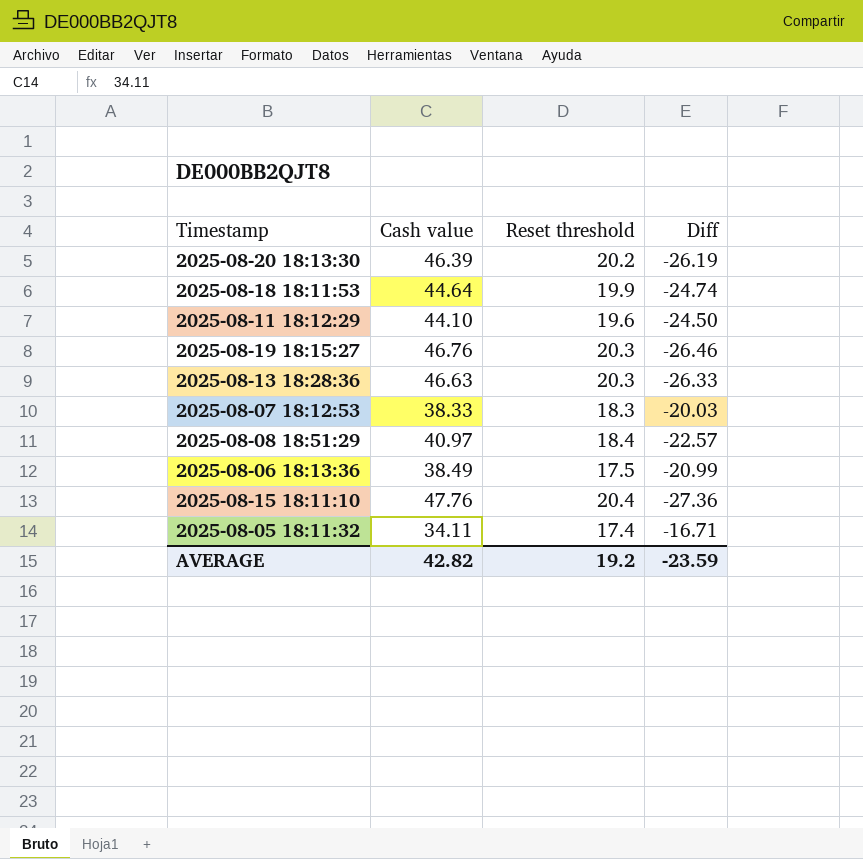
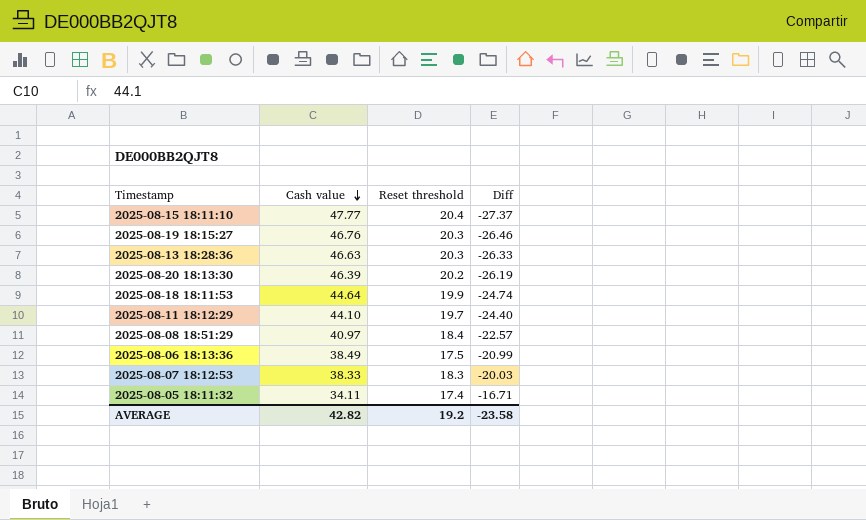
row order: none -> Cash value descending
2025-08-15 18:11:10 | Cash value: 47.76 -> 47.77
2025-08-15 18:11:10 | Diff: -27.36 -> -27.37
2025-08-11 18:12:29 | Reset threshold: 19.6 -> 19.7
2025-08-11 18:12:29 | Diff: -24.50 -> -24.40
AVERAGE | Diff: -23.59 -> -23.58

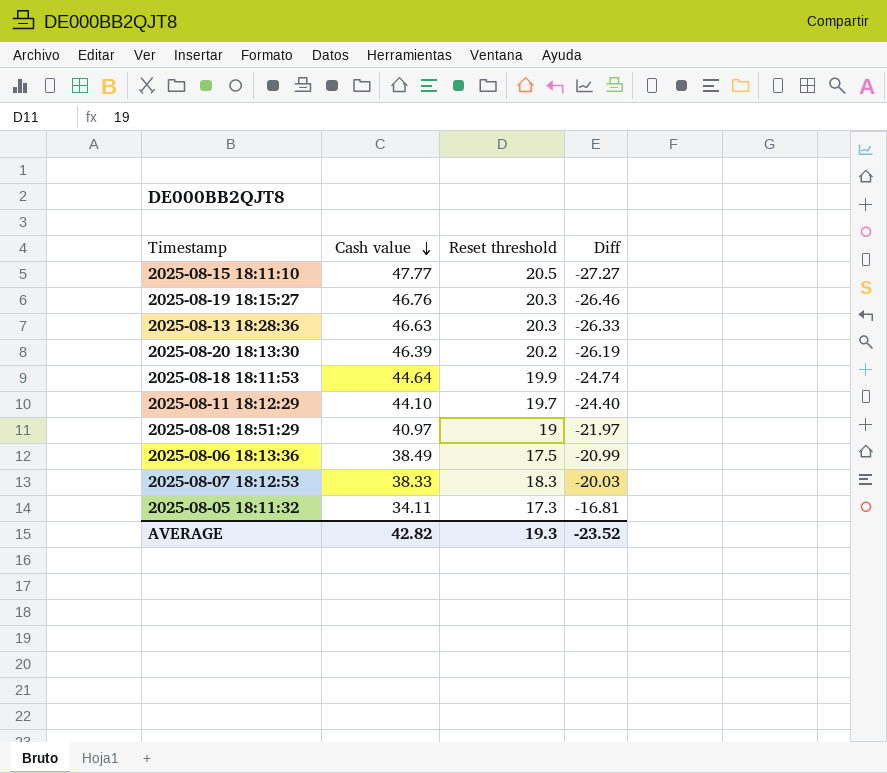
2025-08-15 18:11:10 | Reset threshold: 20.4 -> 20.5
2025-08-15 18:11:10 | Diff: -27.37 -> -27.27
2025-08-08 18:51:29 | Reset threshold: 18.4 -> 19
2025-08-08 18:51:29 | Diff: -22.57 -> -21.97
2025-08-05 18:11:32 | Reset threshold: 17.4 -> 17.3
2025-08-05 18:11:32 | Diff: -16.71 -> -16.81
AVERAGE | Reset threshold: 19.2 -> 19.3
AVERAGE | Diff: -23.58 -> -23.52

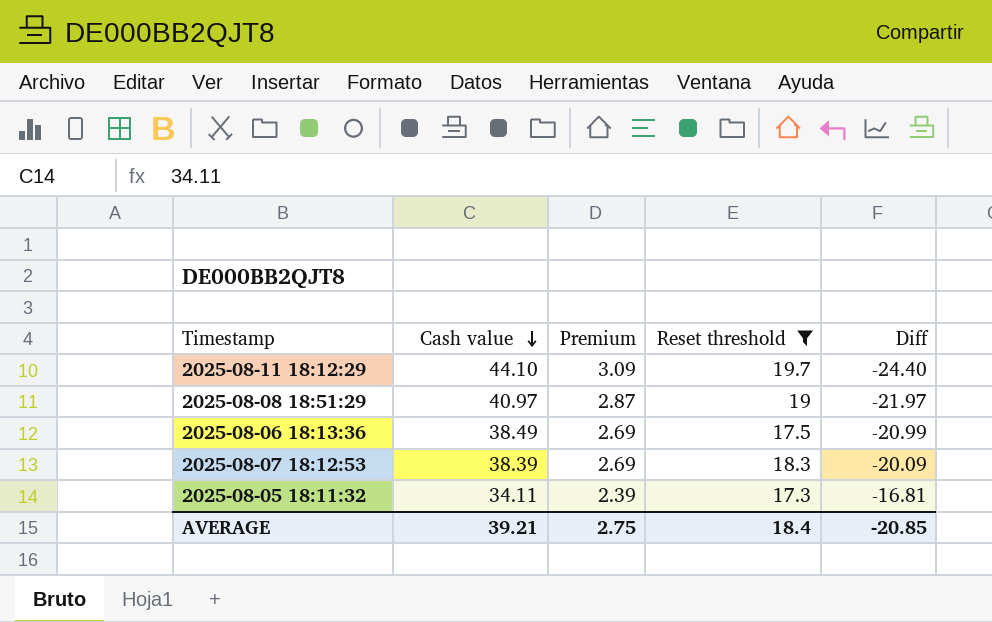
filter: none -> Reset threshold <= 19.7
column Premium | formula: none -> [Cash value] * 0.07
2025-08-07 18:12:53 | Cash value: 38.33 -> 38.39
2025-08-07 18:12:53 | Diff: -20.03 -> -20.09
AVERAGE | Cash value: 42.82 -> 39.21
AVERAGE | Reset threshold: 19.3 -> 18.4
AVERAGE | Diff: -23.52 -> -20.85

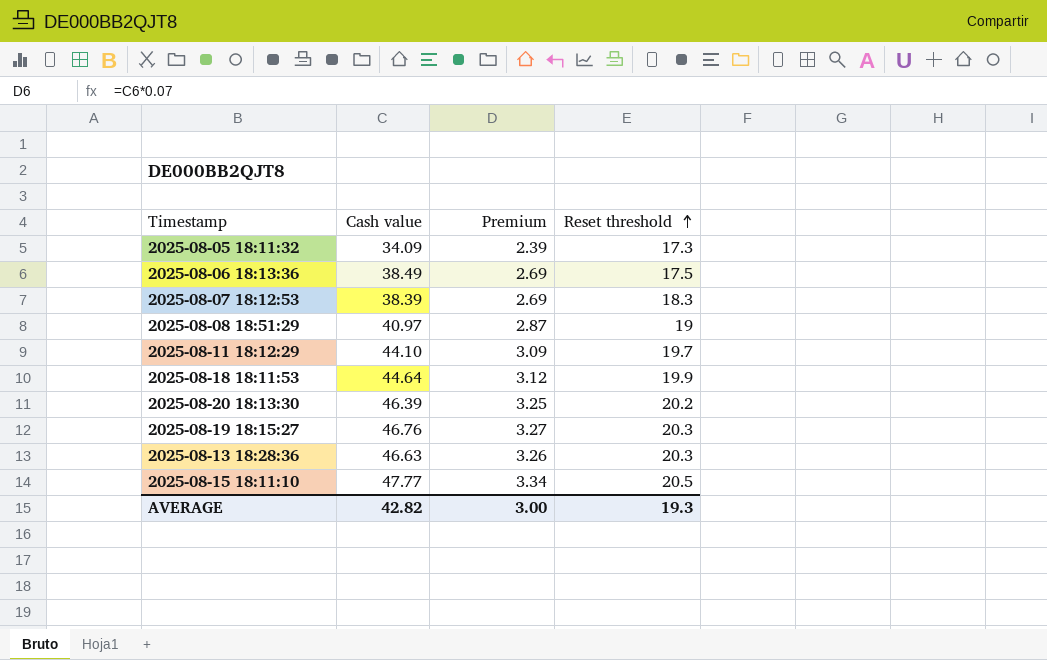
filter: Reset threshold <= 19.7 -> none
row order: Cash value descending -> Reset threshold ascending
column Diff | formula: [Reset threshold] - [Cash value] -> none
2025-08-05 18:11:32 | Cash value: 34.11 -> 34.09
AVERAGE | Cash value: 39.21 -> 42.82
AVERAGE | Premium: 2.75 -> 3.00
AVERAGE | Reset threshold: 18.4 -> 19.3

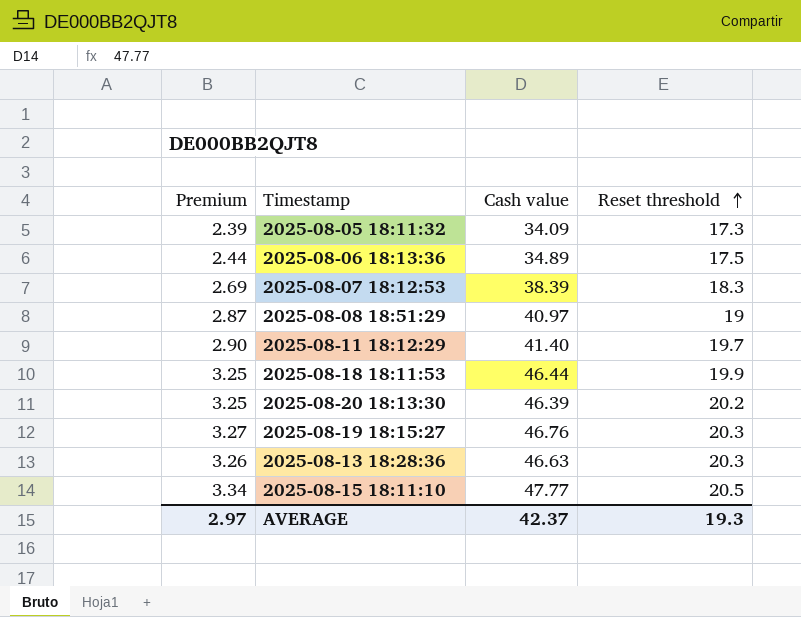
column Premium | position: 3 -> 1
2025-08-06 18:13:36 | Premium: 2.69 -> 2.44
2025-08-06 18:13:36 | Cash value: 38.49 -> 34.89
2025-08-11 18:12:29 | Premium: 3.09 -> 2.90
2025-08-11 18:12:29 | Cash value: 44.10 -> 41.40
2025-08-18 18:11:53 | Premium: 3.12 -> 3.25
2025-08-18 18:11:53 | Cash value: 44.64 -> 46.44
AVERAGE | Premium: 3.00 -> 2.97
AVERAGE | Cash value: 42.82 -> 42.37

